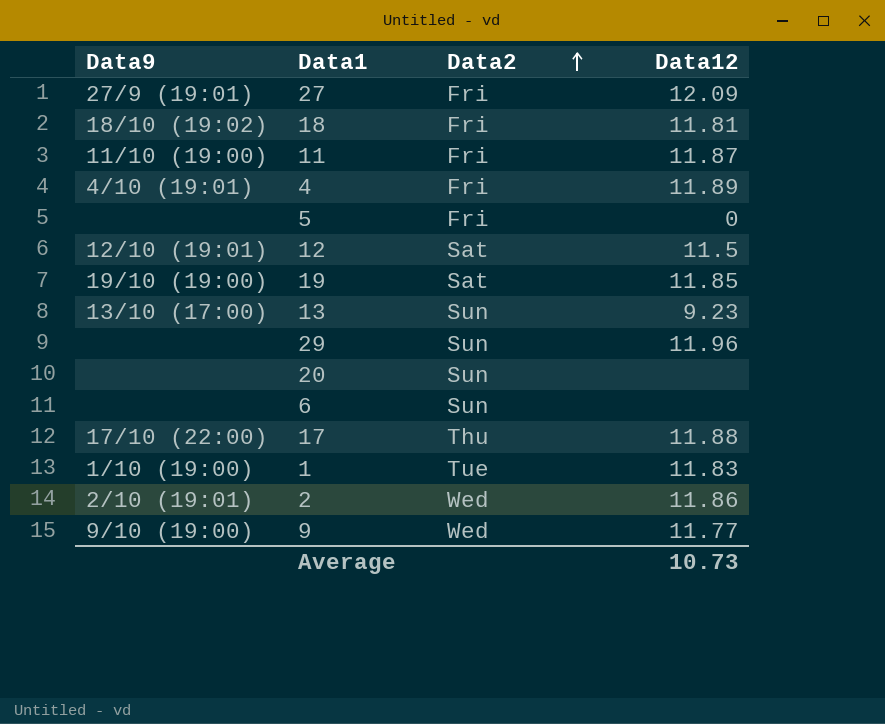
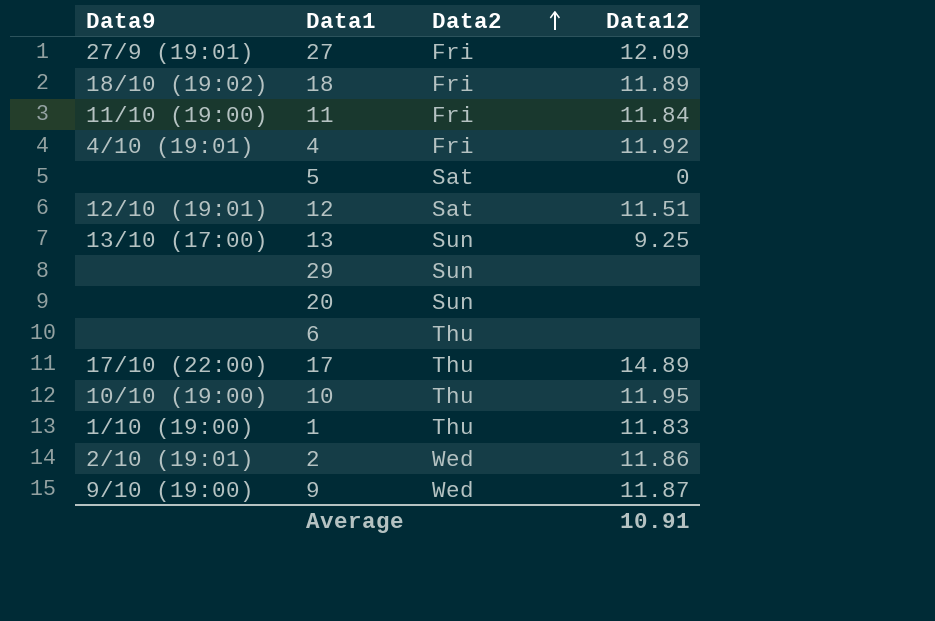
row 19: 19/10 (19:00) | Sat | 11.85 -> none
18 | Data12: 11.81 -> 11.89
11 | Data12: 11.87 -> 11.84
4 | Data12: 11.89 -> 11.92
5 | Data2: Fri -> Sat
12 | Data12: 11.5 -> 11.51
13 | Data12: 9.23 -> 9.25
29 | Data12: 11.96 -> none
6 | Data2: Sun -> Thu
17 | Data12: 11.88 -> 14.89
row 10: none -> 10/10 (19:00) | Thu | 11.95
1 | Data2: Tue -> Thu
9 | Data12: 11.77 -> 11.87
Average | Data12: 10.73 -> 10.91

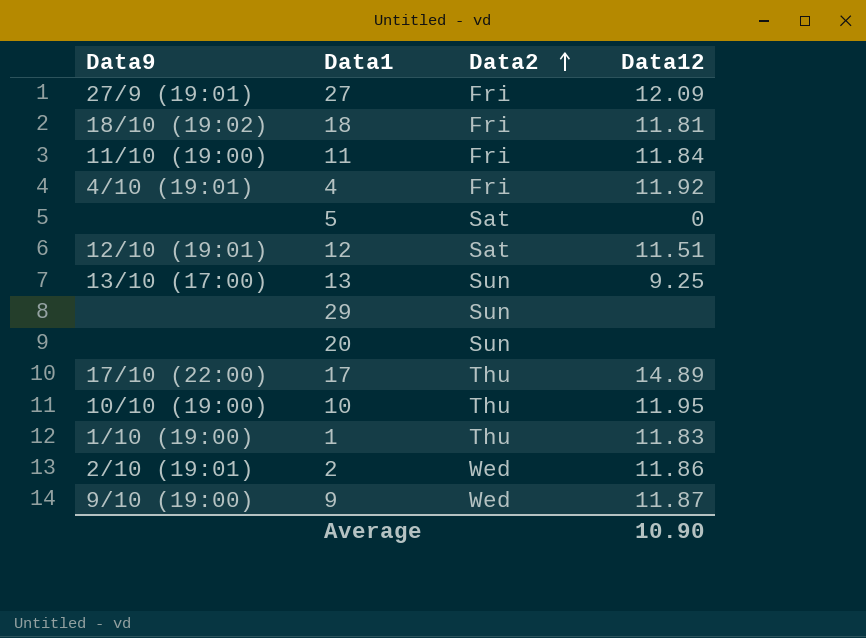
row 6: none | Thu | none -> none
18 | Data12: 11.89 -> 11.81
Average | Data12: 10.91 -> 10.90

